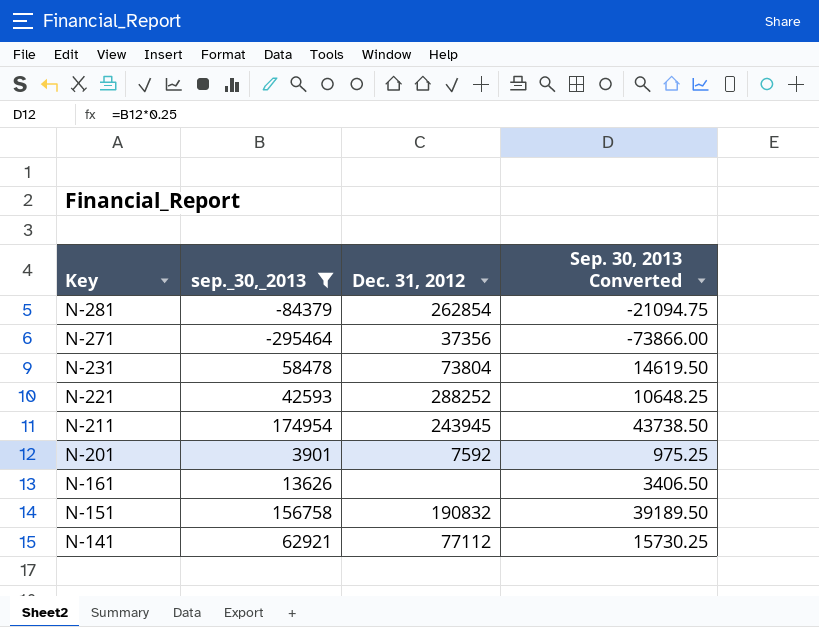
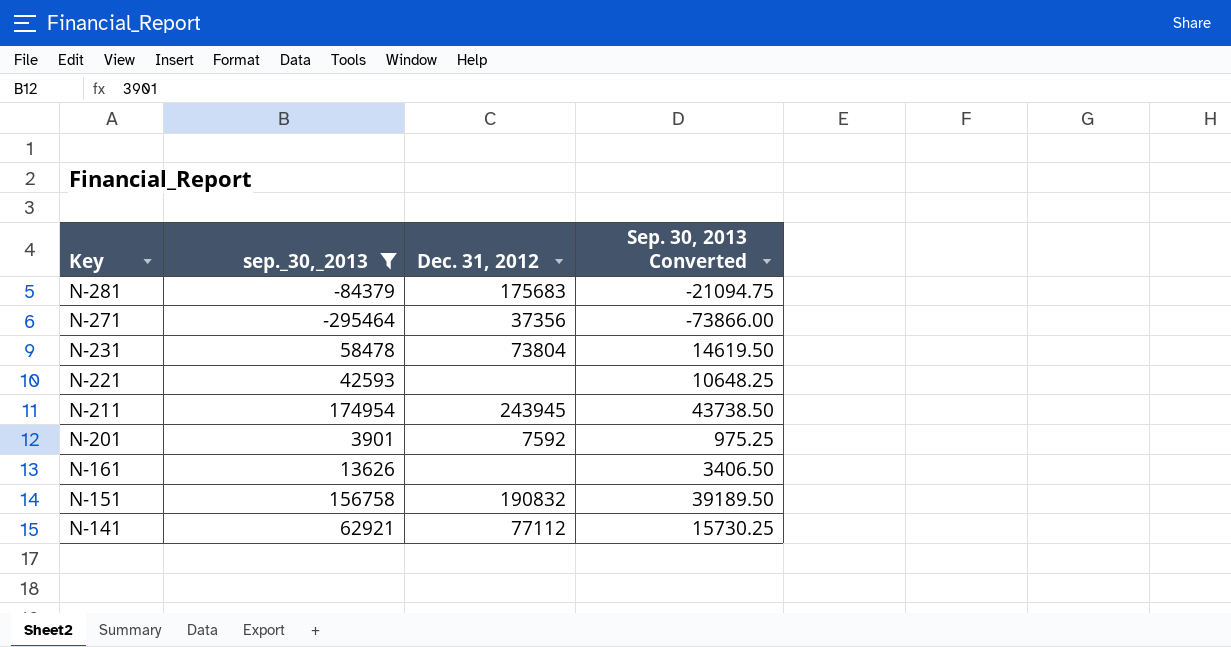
N-281 | Dec. 31, 2012: 262854 -> 175683
N-221 | Dec. 31, 2012: 288252 -> none

